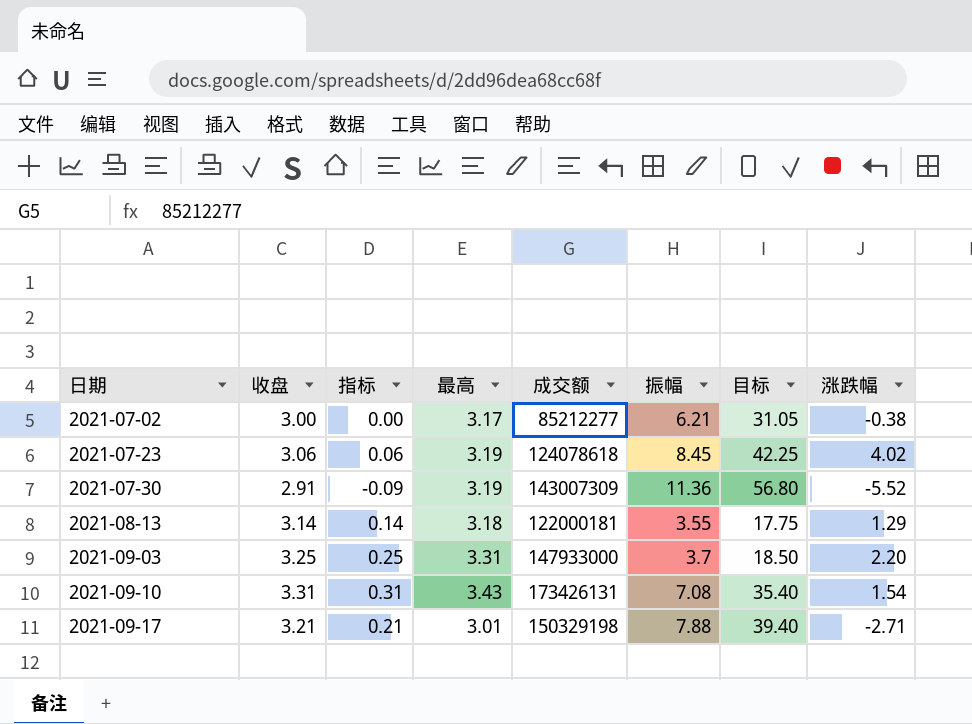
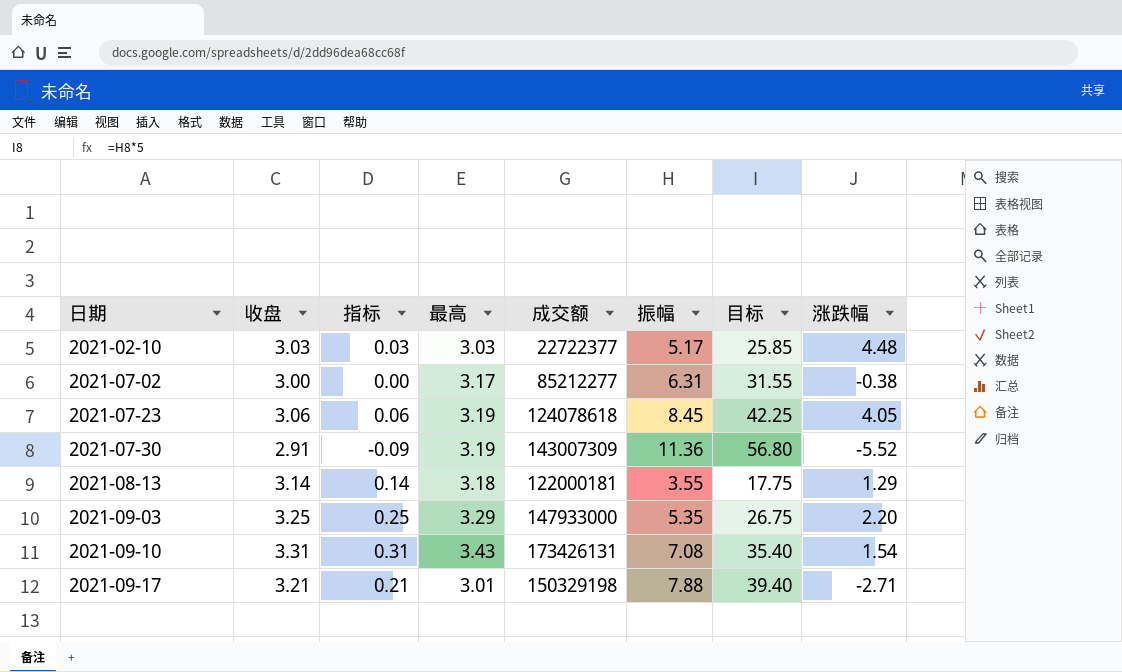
row 2021-02-10: none -> 3.03 | 0.03 | 3.03 | 22722377 | 5.17 | 25.85 | 4.48
2021-07-02 | 振幅: 6.21 -> 6.31
2021-07-02 | 目标: 31.05 -> 31.55
2021-07-23 | 涨跌幅: 4.02 -> 4.05
2021-09-03 | 最高: 3.31 -> 3.29
2021-09-03 | 振幅: 3.7 -> 5.35
2021-09-03 | 目标: 18.50 -> 26.75

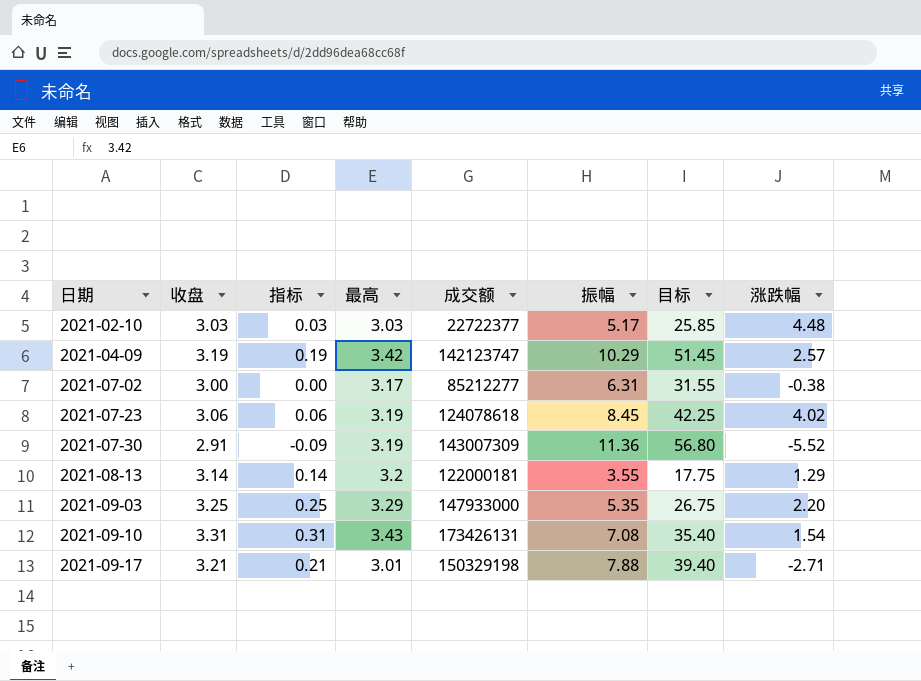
row 2021-04-09: none -> 3.19 | 0.19 | 3.42 | 142123747 | 10.29 | 51.45 | 2.57
2021-07-23 | 涨跌幅: 4.05 -> 4.02
2021-08-13 | 最高: 3.18 -> 3.2

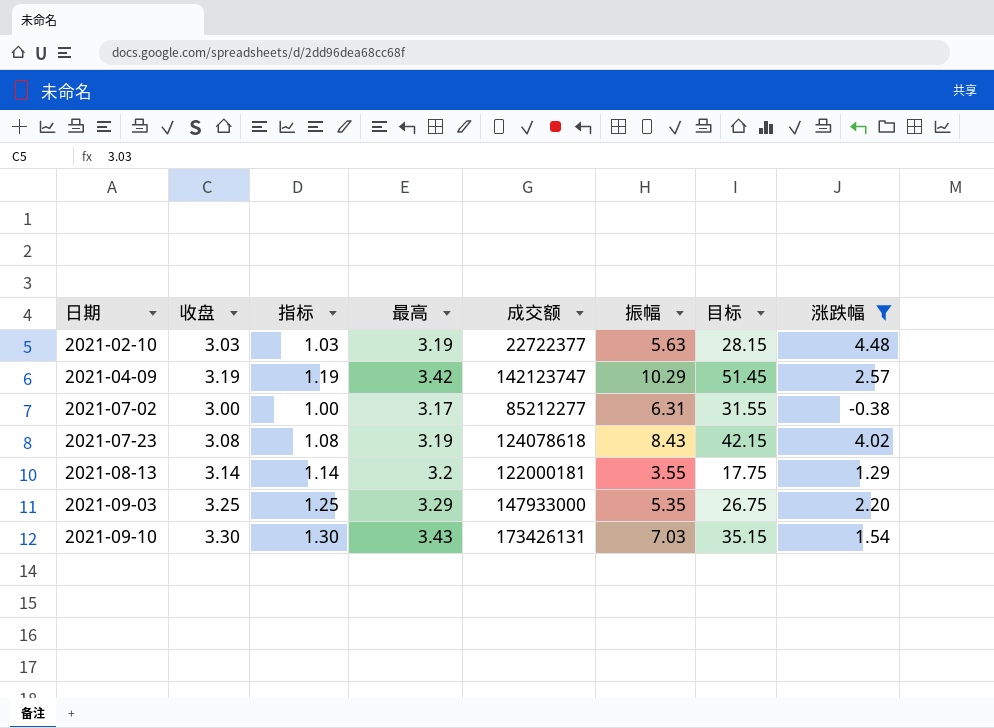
filter: none -> 涨跌幅 >= -0.38
column 指标 | formula: [收盘] - 3 -> [收盘] - 2
2021-02-10 | 最高: 3.03 -> 3.19
2021-02-10 | 振幅: 5.17 -> 5.63
2021-02-10 | 目标: 25.85 -> 28.15
2021-07-23 | 收盘: 3.06 -> 3.08
2021-07-23 | 振幅: 8.45 -> 8.43
2021-07-23 | 目标: 42.25 -> 42.15
2021-09-10 | 收盘: 3.31 -> 3.30
2021-09-10 | 振幅: 7.08 -> 7.03
2021-09-10 | 目标: 35.40 -> 35.15

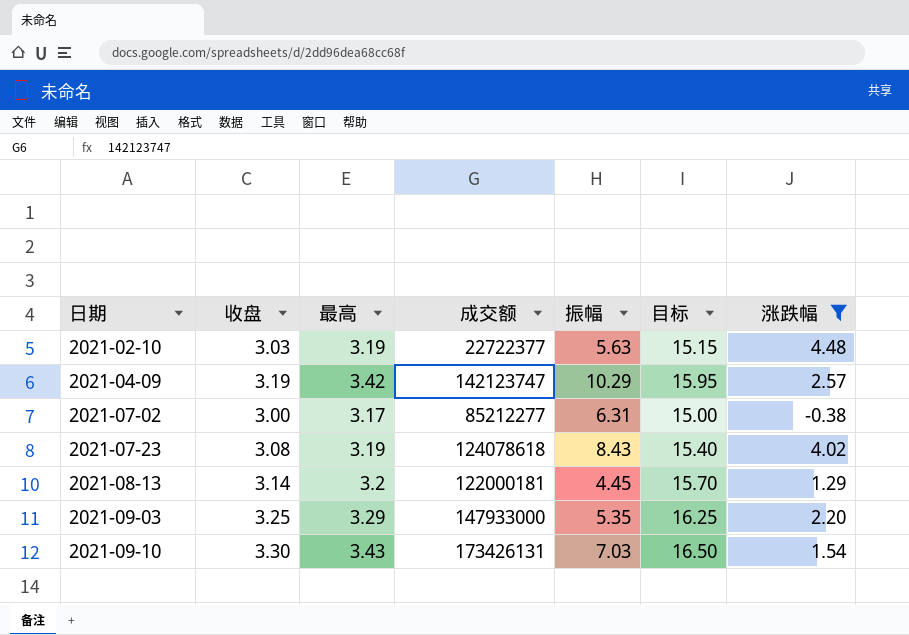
column 指标 | formula: [收盘] - 2 -> none
column 目标 | formula: [振幅] * 5 -> [收盘] * 5
2021-08-13 | 振幅: 3.55 -> 4.45

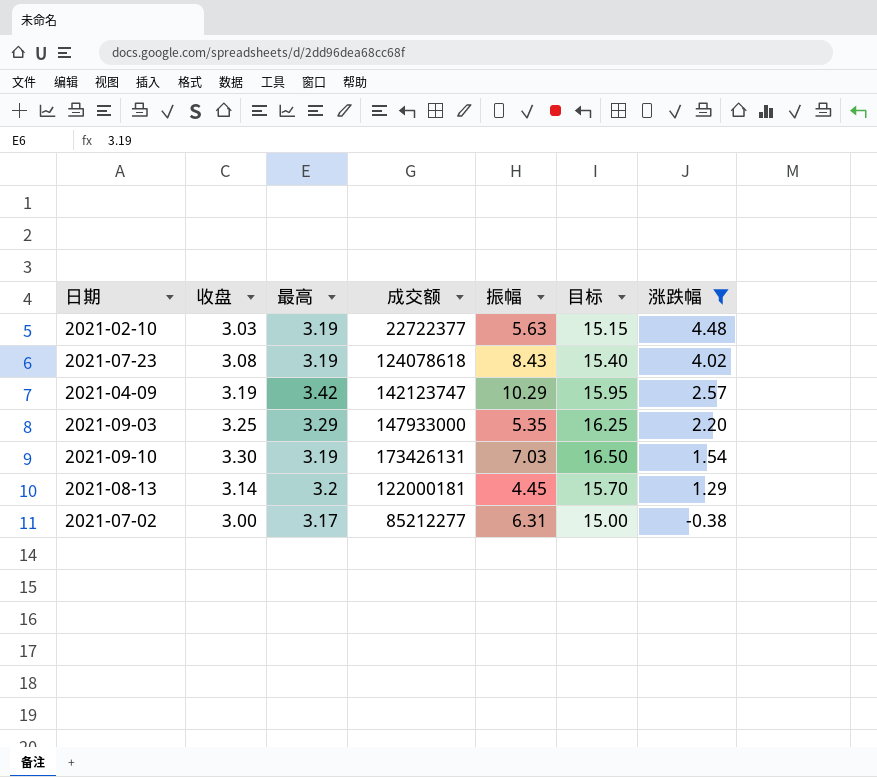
row order: 日期 ascending -> 涨跌幅 descending
2021-09-10 | 最高: 3.43 -> 3.19

